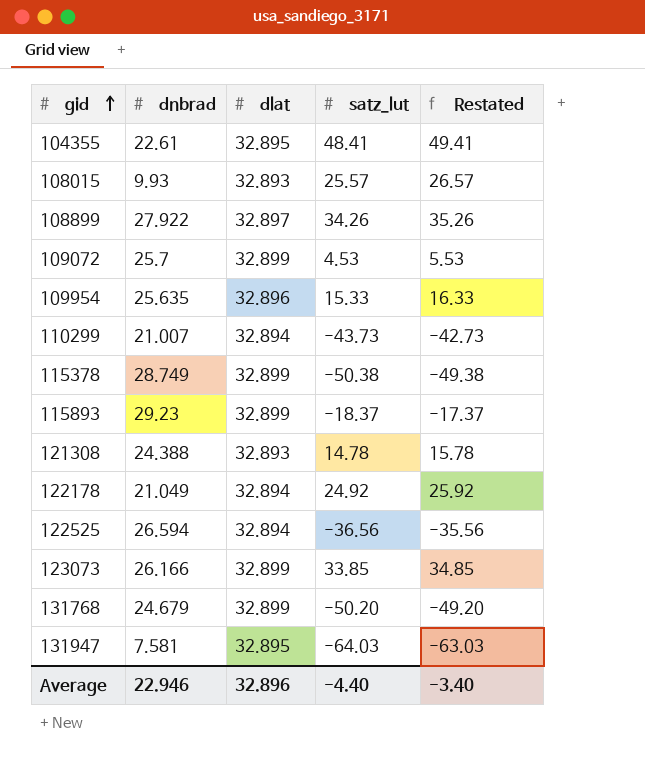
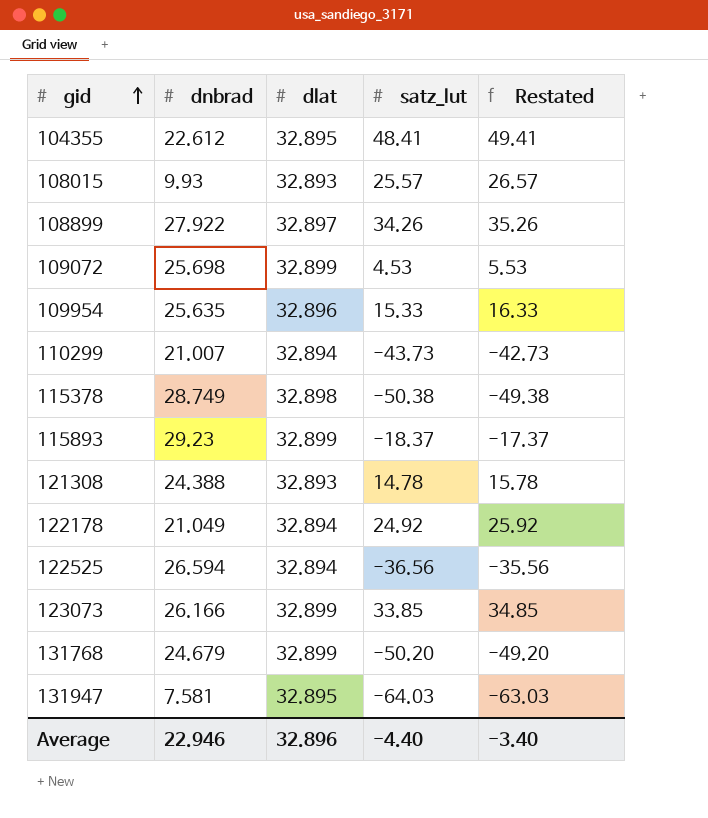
104355 | dnbrad: 22.61 -> 22.612
109072 | dnbrad: 25.7 -> 25.698
115378 | dlat: 32.899 -> 32.898

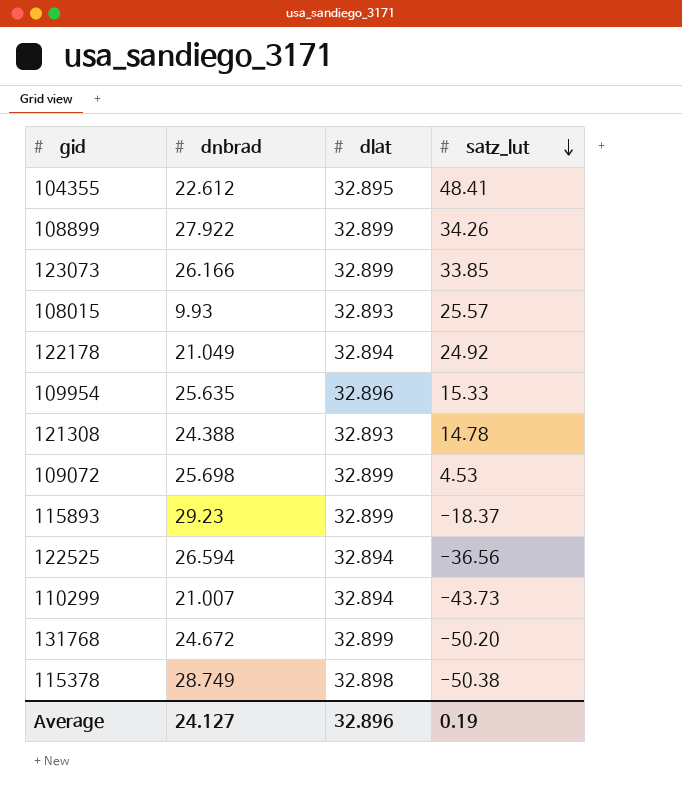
row order: gid ascending -> satz_lut descending
column Restated | formula: [satz_lut] + 1 -> none
row 131947: 7.581 | 32.895 | -64.03 | -63.03 -> none
108899 | dlat: 32.897 -> 32.899
131768 | dnbrad: 24.679 -> 24.672
Average | dnbrad: 22.946 -> 24.127
Average | satz_lut: -4.40 -> 0.19

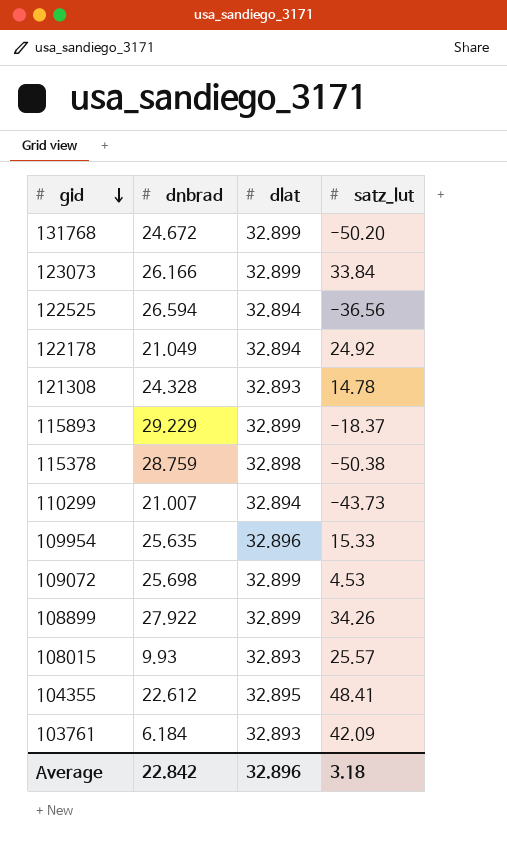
row order: satz_lut descending -> gid descending
123073 | satz_lut: 33.85 -> 33.84
121308 | dnbrad: 24.388 -> 24.328
115893 | dnbrad: 29.23 -> 29.229
115378 | dnbrad: 28.749 -> 28.759
row 103761: none -> 6.184 | 32.893 | 42.09
Average | dnbrad: 24.127 -> 22.842
Average | satz_lut: 0.19 -> 3.18

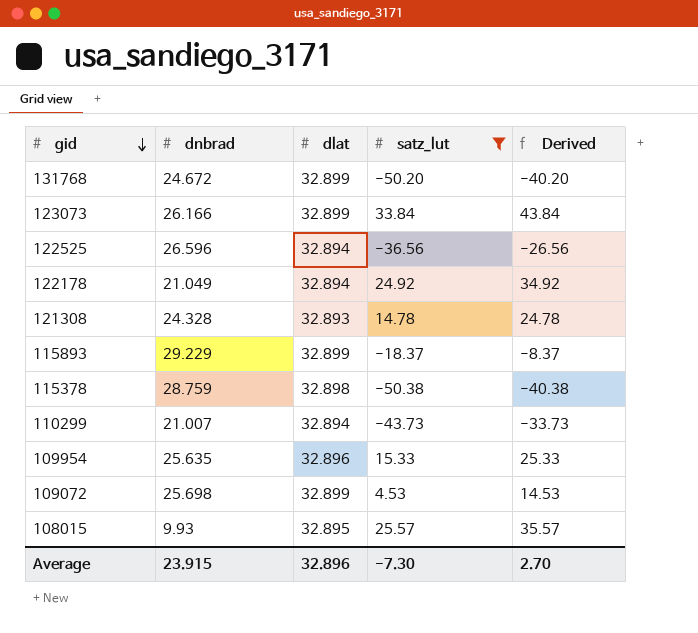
filter: none -> satz_lut <= 33.84
column Derived | formula: none -> [satz_lut] + 10
122525 | dnbrad: 26.594 -> 26.596
108015 | dlat: 32.893 -> 32.895
Average | dnbrad: 22.842 -> 23.915
Average | satz_lut: 3.18 -> -7.30

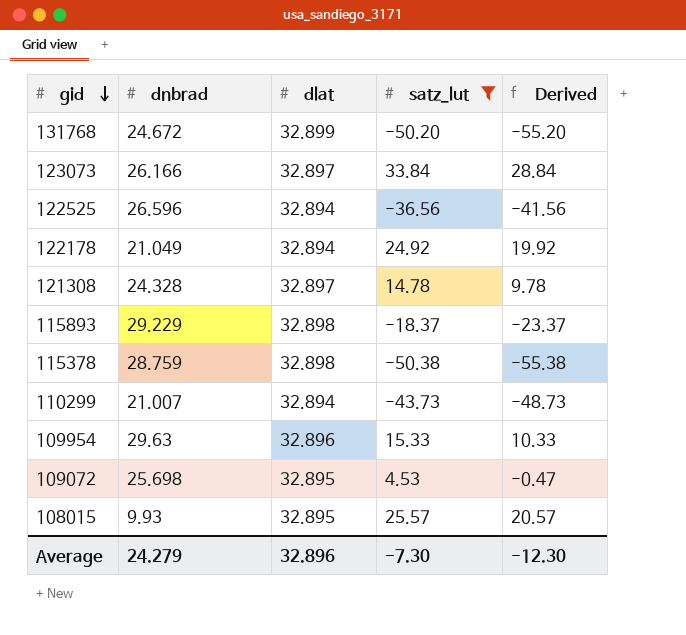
column Derived | formula: [satz_lut] + 10 -> [satz_lut] - 5
123073 | dlat: 32.899 -> 32.897
121308 | dlat: 32.893 -> 32.897
115893 | dlat: 32.899 -> 32.898
109954 | dnbrad: 25.635 -> 29.63
109072 | dlat: 32.899 -> 32.895
Average | dnbrad: 23.915 -> 24.279
Average | Derived: 2.70 -> -12.30

